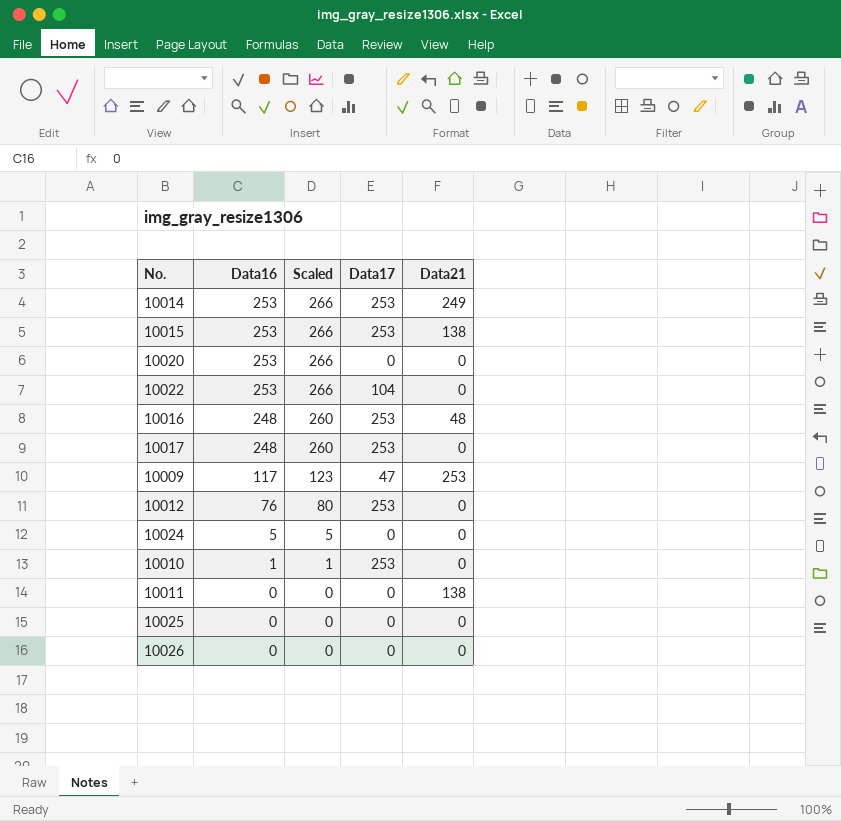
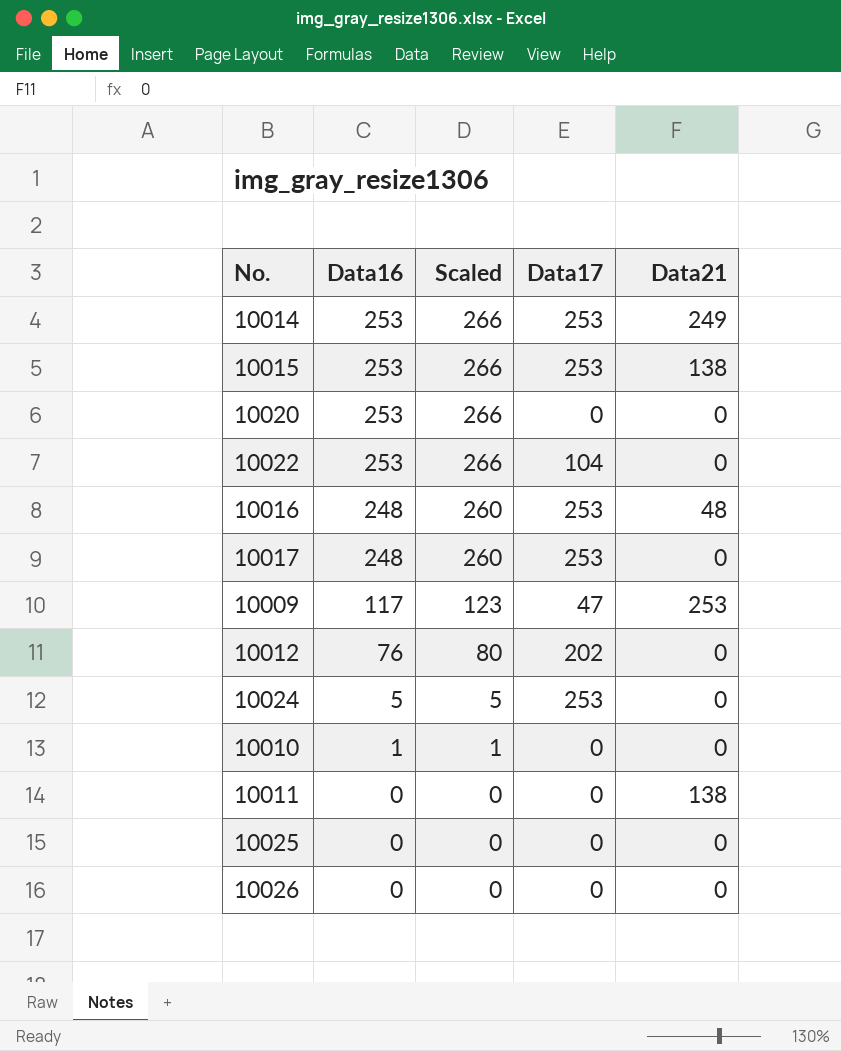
10012 | Data17: 253 -> 202
10024 | Data17: 0 -> 253
10010 | Data17: 253 -> 0

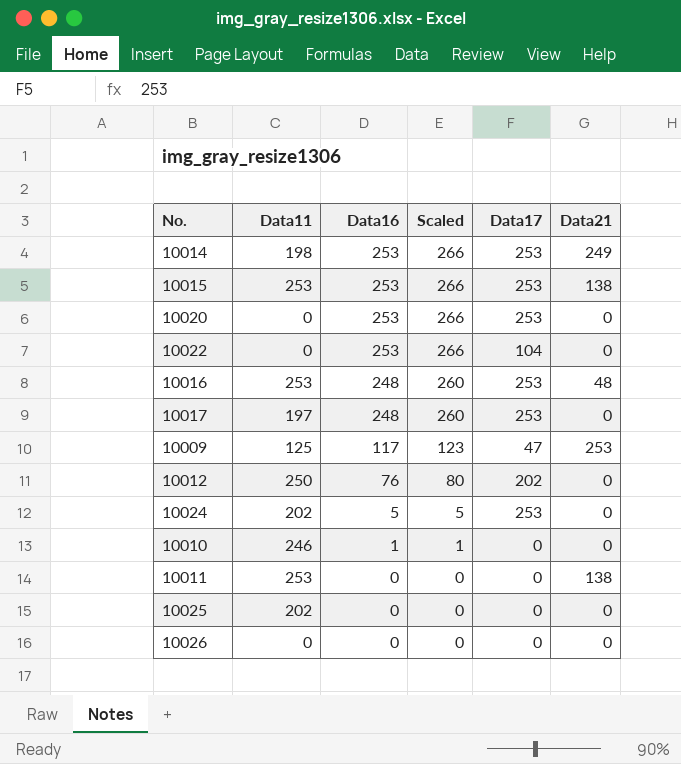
column Data11 | position: none -> 2
10020 | Data17: 0 -> 253

